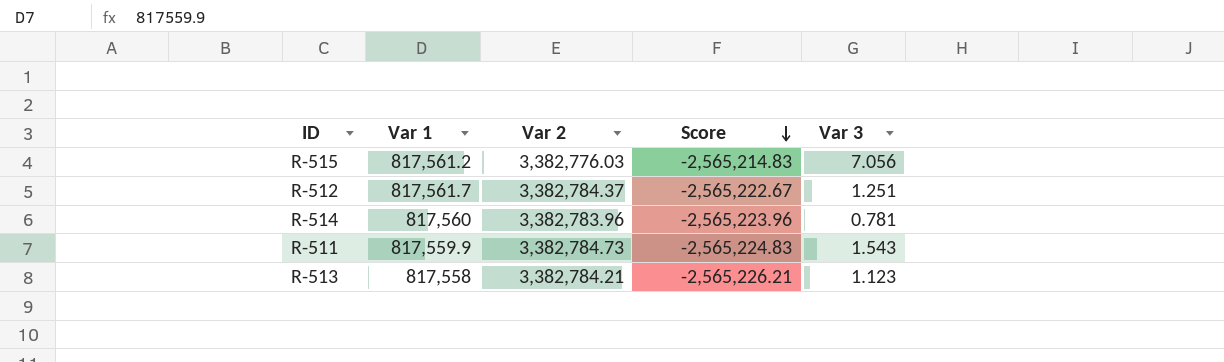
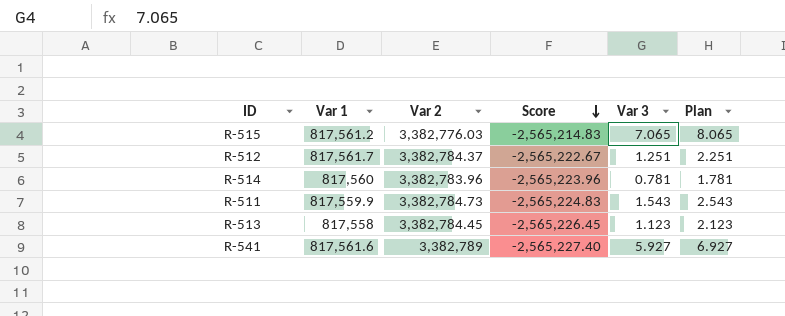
column Plan | formula: none -> [Var 3] + 1
R-515 | Var 3: 7.056 -> 7.065
R-513 | Var 2: 3,382,784.21 -> 3,382,784.45
R-513 | Score: -2,565,226.21 -> -2,565,226.45
row R-541: none -> 817,561.6 | 3,382,789 | -2,565,227.40 | 5.927 | 6.927

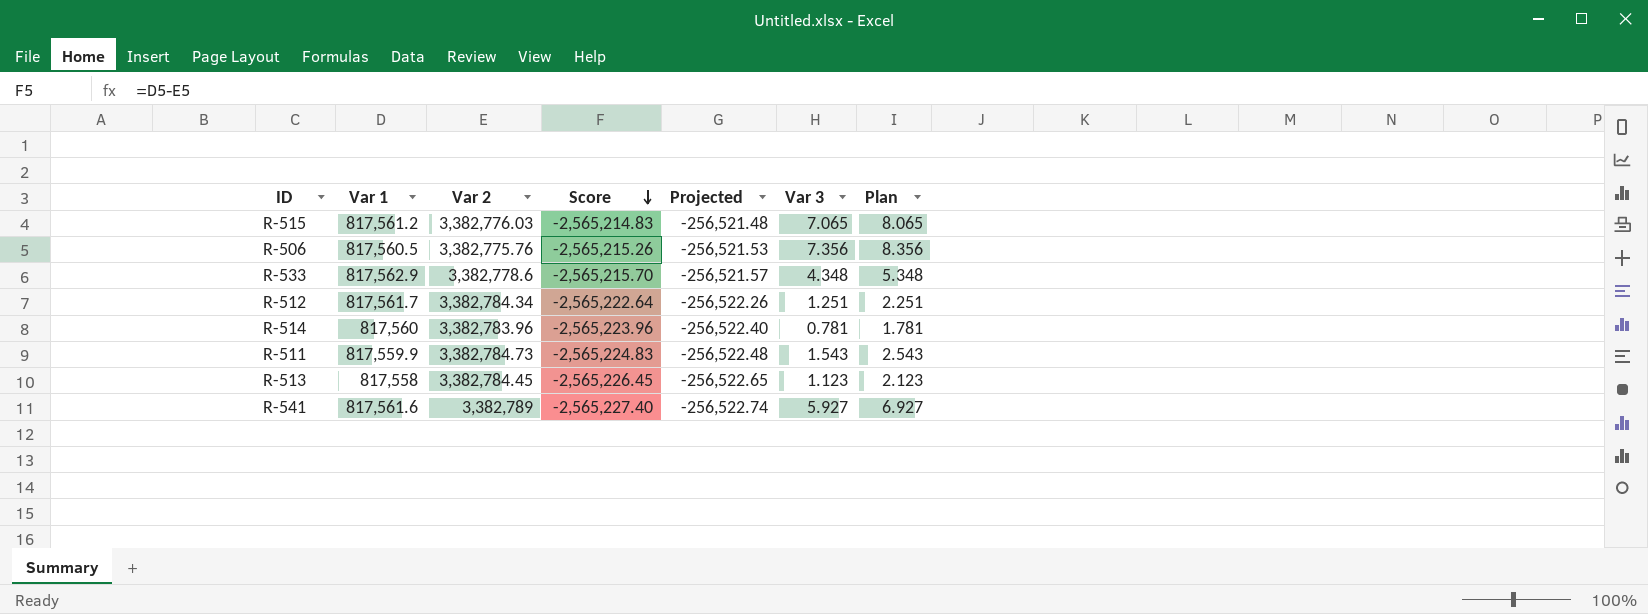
column Projected | formula: none -> [Score] * 0.1
row R-506: none -> 817,560.5 | 3,382,775.76 | -2,565,215.26 | -256,521.53 | 7.356 | 8.356
row R-533: none -> 817,562.9 | 3,382,778.6 | -2,565,215.70 | -256,521.57 | 4.348 | 5.348
R-512 | Var 2: 3,382,784.37 -> 3,382,784.34
R-512 | Score: -2,565,222.67 -> -2,565,222.64

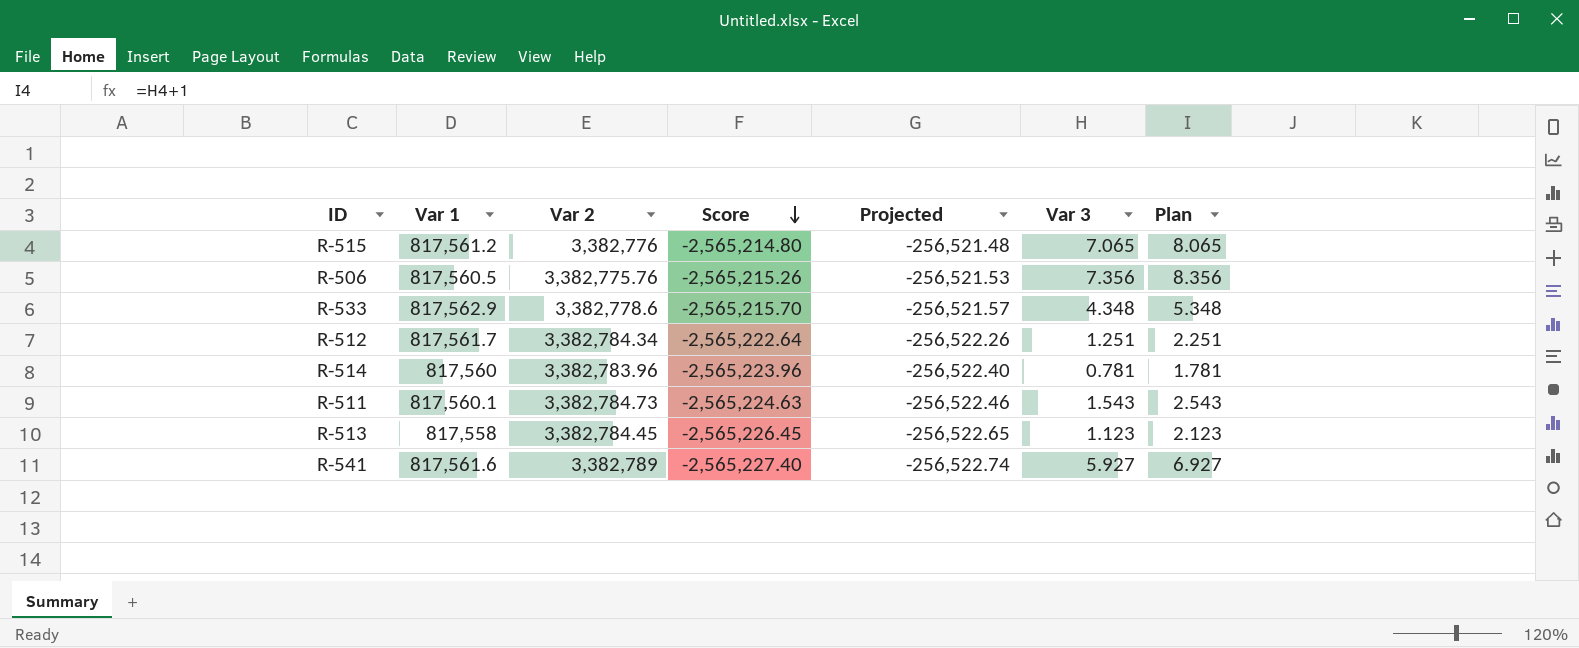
R-515 | Var 2: 3,382,776.03 -> 3,382,776
R-515 | Score: -2,565,214.83 -> -2,565,214.80
R-511 | Var 1: 817,559.9 -> 817,560.1
R-511 | Score: -2,565,224.83 -> -2,565,224.63
R-511 | Projected: -256,522.48 -> -256,522.46

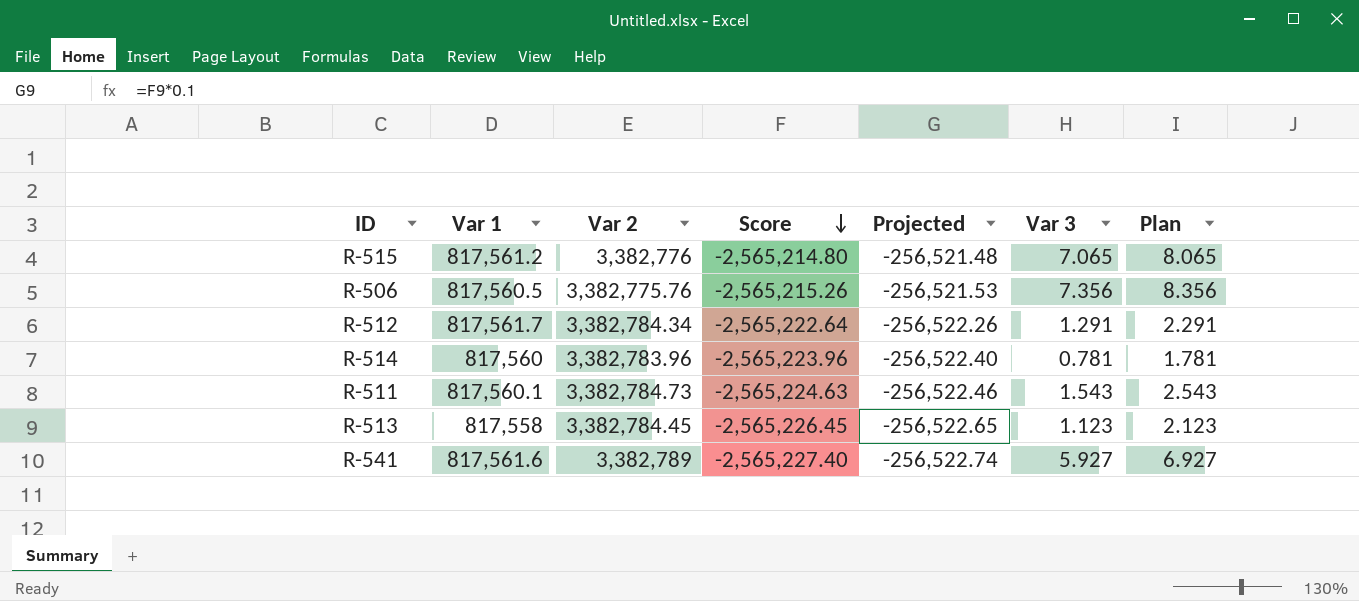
row R-533: 817,562.9 | 3,382,778.6 | -2,565,215.70 | -256,521.57 | 4.348 | 5.348 -> none
R-512 | Var 3: 1.251 -> 1.291
R-512 | Plan: 2.251 -> 2.291

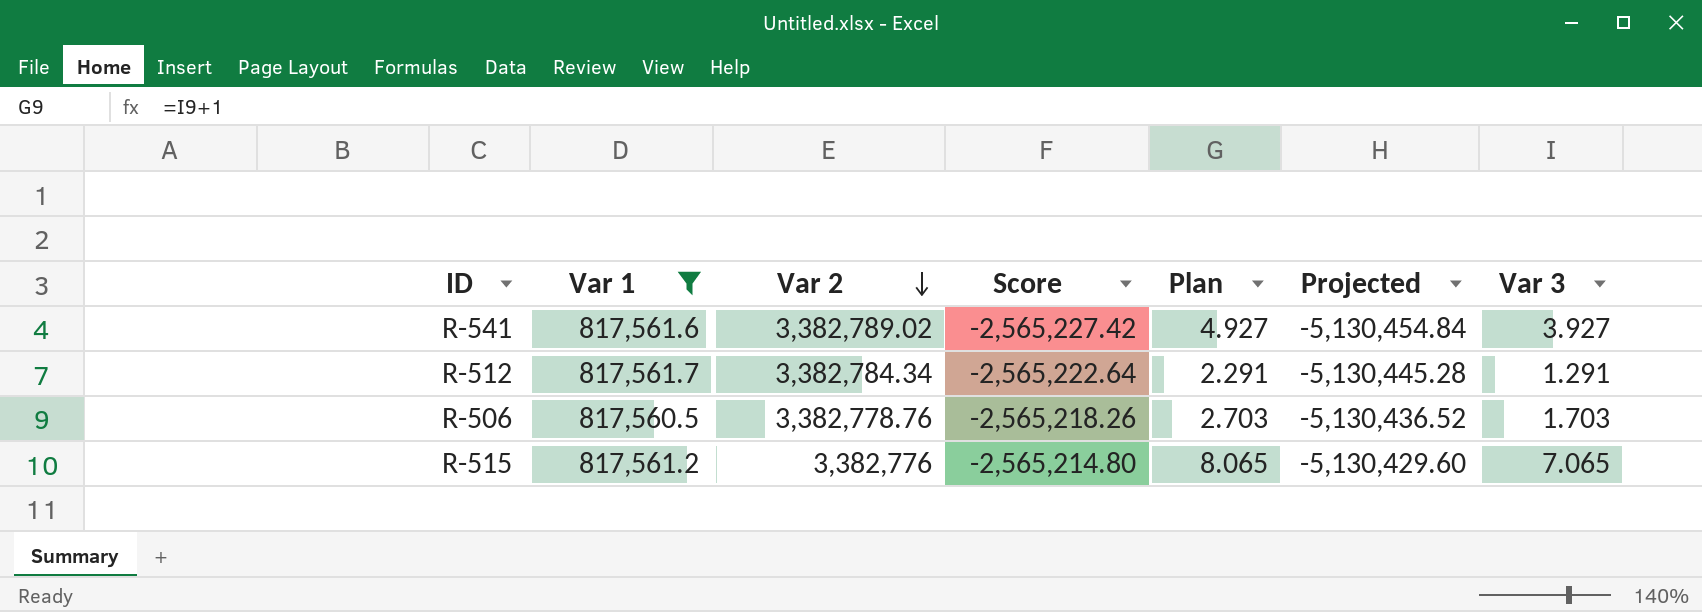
filter: none -> Var 1 >= 817,560.5
row order: Score descending -> Var 2 descending
column Plan | position: 7 -> 5
column Projected | formula: [Score] * 0.1 -> [Score] * 2
R-541 | Var 2: 3,382,789 -> 3,382,789.02
R-541 | Score: -2,565,227.40 -> -2,565,227.42
R-541 | Plan: 6.927 -> 4.927
R-541 | Var 3: 5.927 -> 3.927
R-506 | Var 2: 3,382,775.76 -> 3,382,778.76
R-506 | Score: -2,565,215.26 -> -2,565,218.26
R-506 | Plan: 8.356 -> 2.703
R-506 | Var 3: 7.356 -> 1.703

